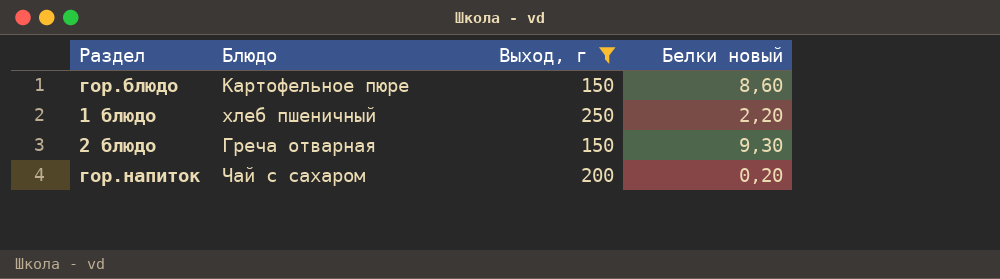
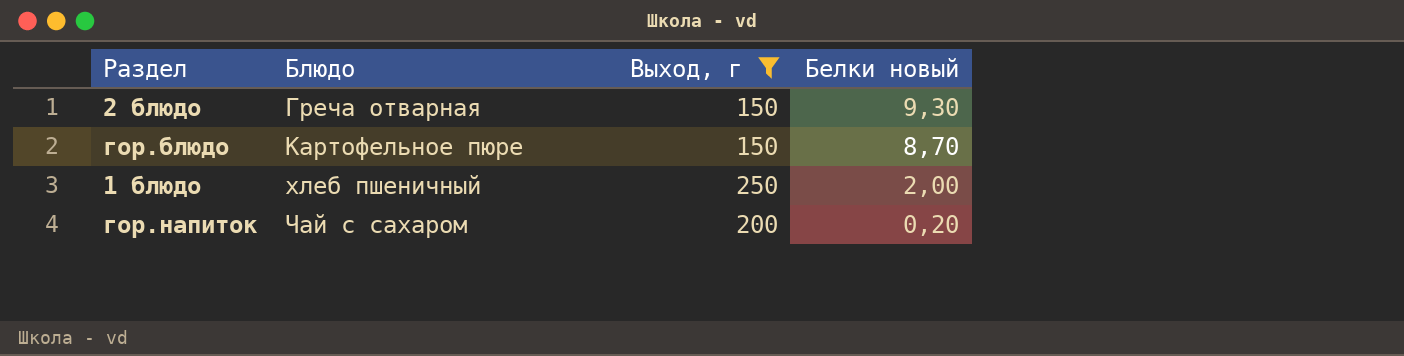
row order: none -> Блюдо ascending
гор.блюдо | Белки новый: 8,60 -> 8,70
1 блюдо | Белки новый: 2,20 -> 2,00

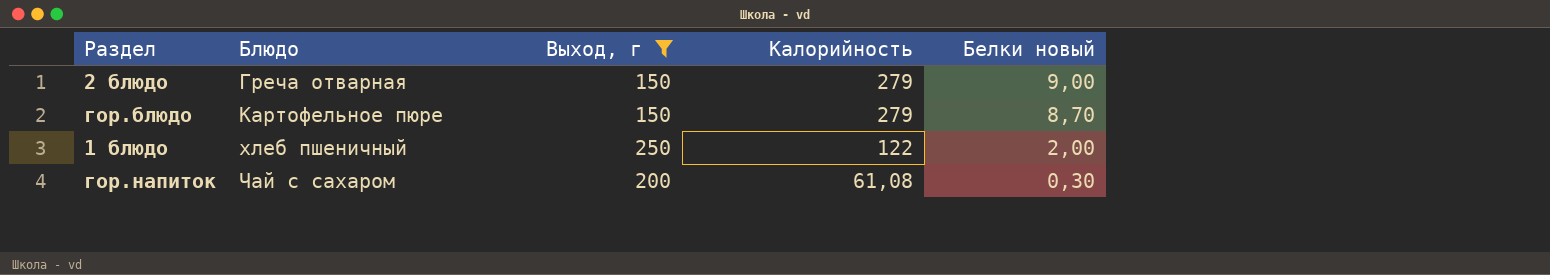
column Калорийность | position: none -> 4
2 блюдо | Белки новый: 9,30 -> 9,00
гор.напиток | Белки новый: 0,20 -> 0,30

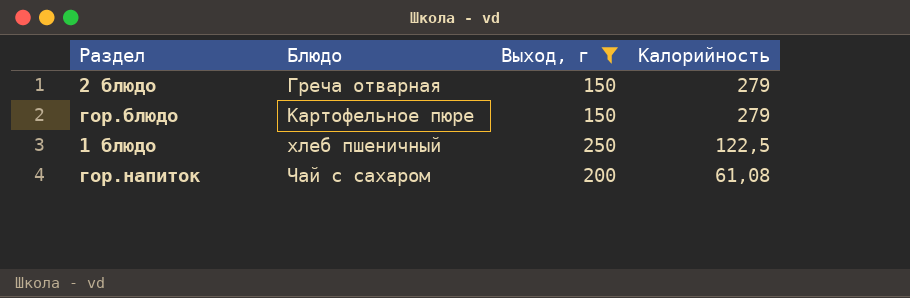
column Белки новый | position: 5 -> none
1 блюдо | Калорийность: 122 -> 122,5

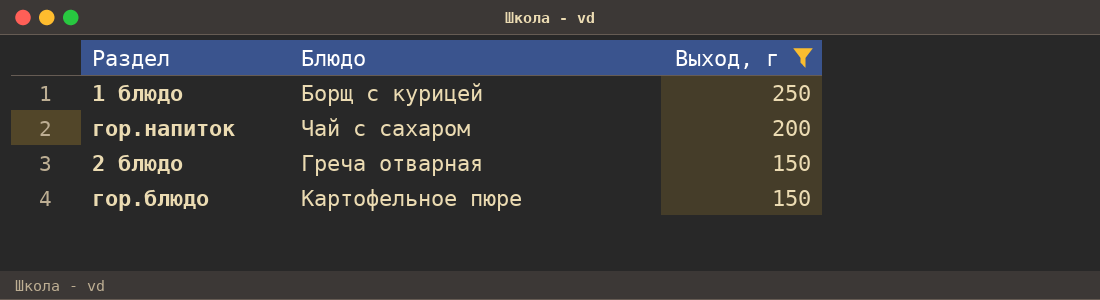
row order: Блюдо ascending -> Выход, г descending
column Калорийность | position: 4 -> none
1 блюдо | Блюдо: хлеб пшеничный -> Борщ с курицей

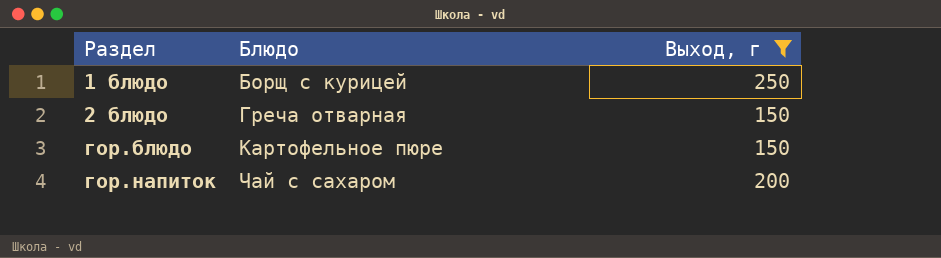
row order: Выход, г descending -> Раздел ascending

